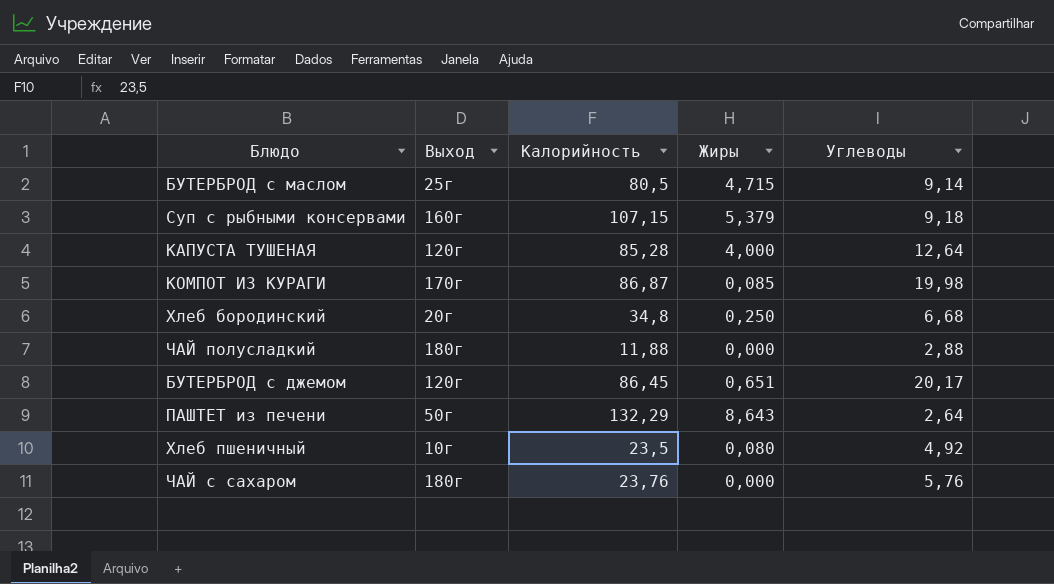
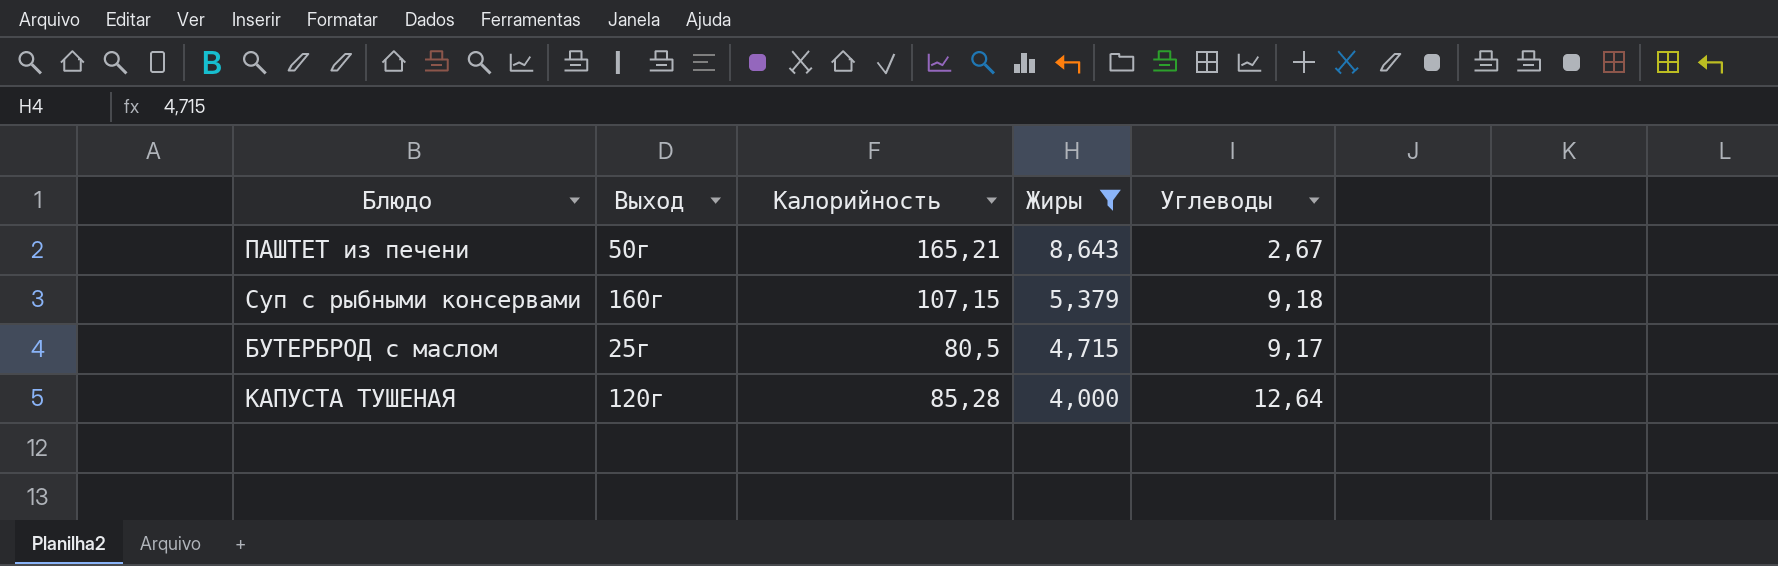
filter: none -> Жиры >= 4,000
row order: none -> Жиры descending
ПАШТЕТ из печени | Калорийность: 132,29 -> 165,21
ПАШТЕТ из печени | Углеводы: 2,64 -> 2,67
БУТЕРБРОД с маслом | Углеводы: 9,14 -> 9,17

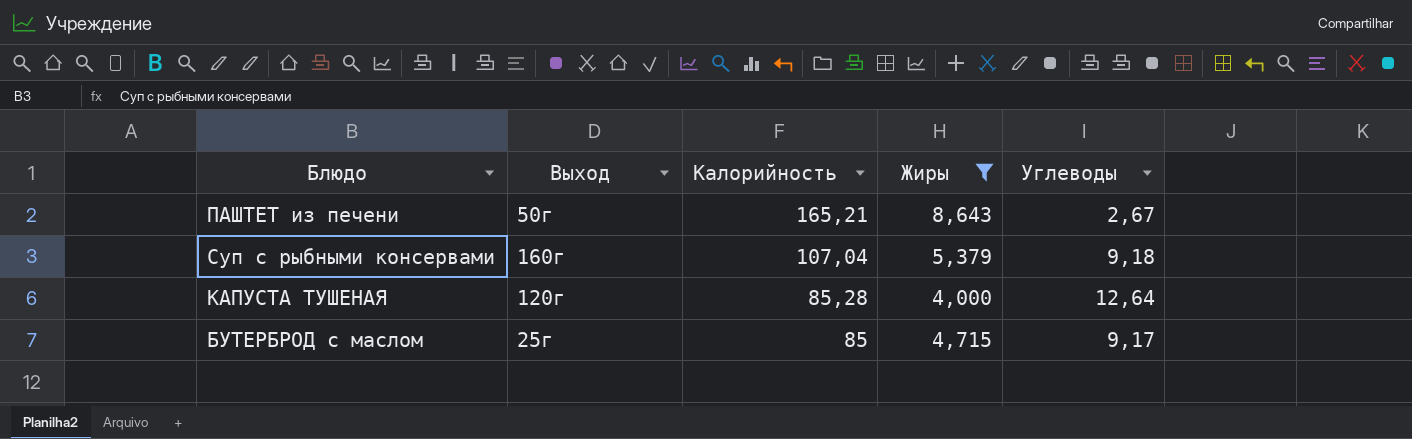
row order: Жиры descending -> Калорийность descending
Суп с рыбными консервами | Калорийность: 107,15 -> 107,04
БУТЕРБРОД с маслом | Калорийность: 80,5 -> 85

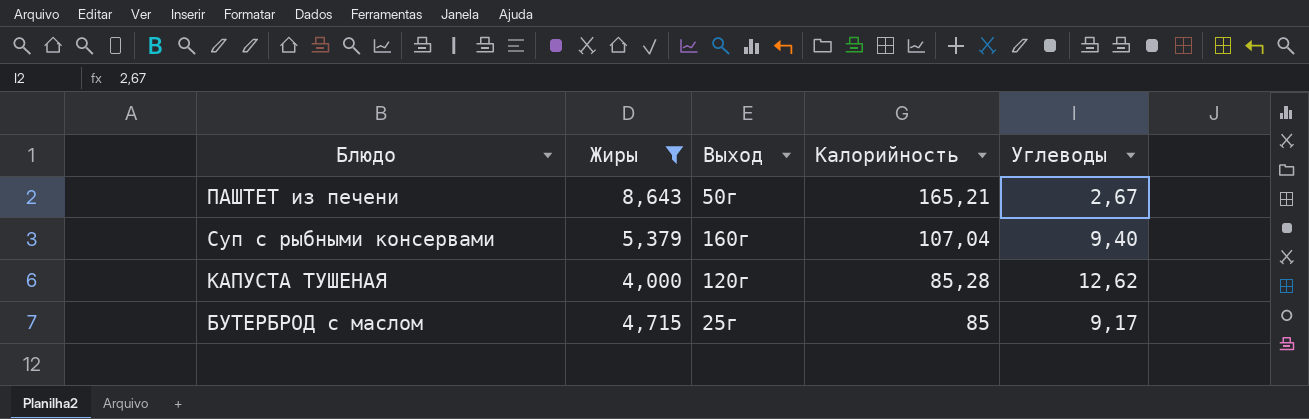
column Жиры | position: 4 -> 2
Суп с рыбными консервами | Углеводы: 9,18 -> 9,40
КАПУСТА ТУШЕНАЯ | Углеводы: 12,64 -> 12,62

